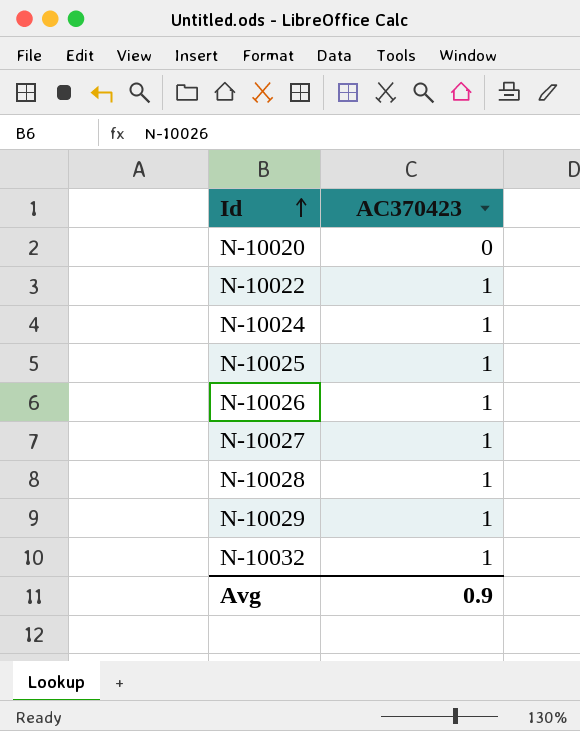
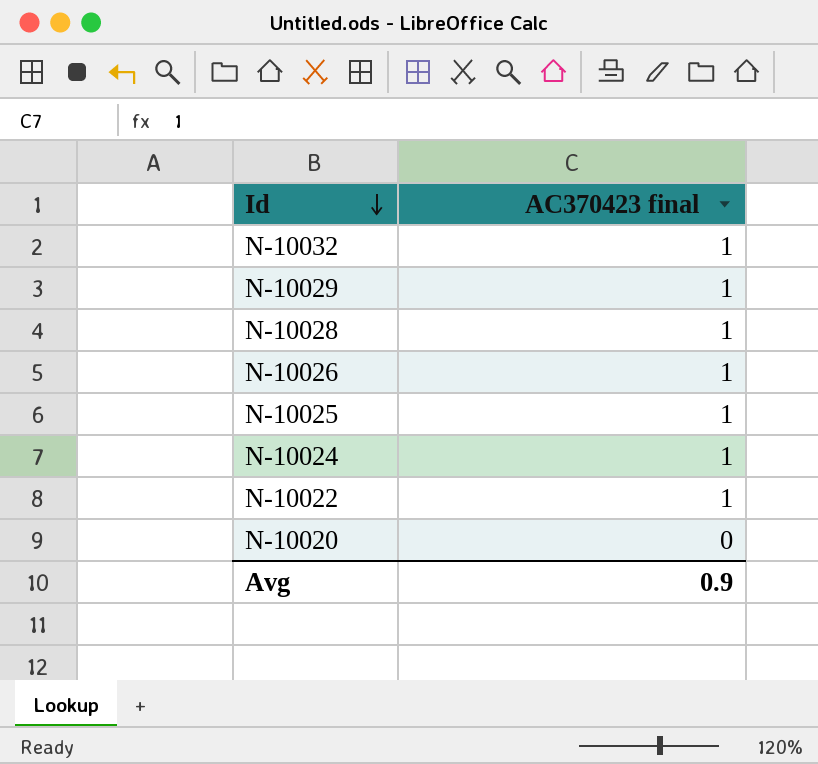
row order: Id ascending -> Id descending
column name: AC370423 -> AC370423 final
row N-10027: 1 -> none

